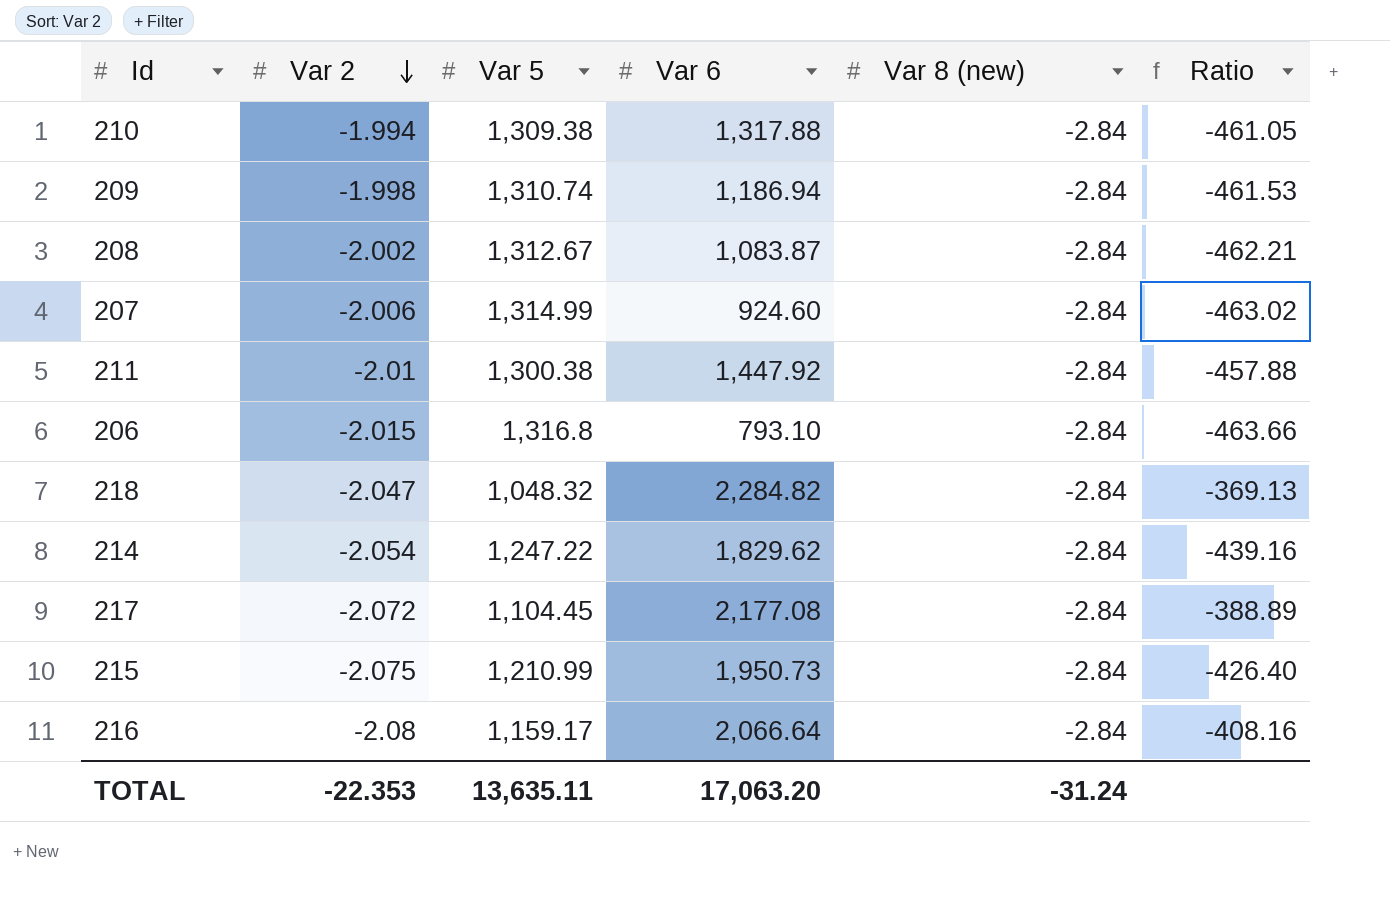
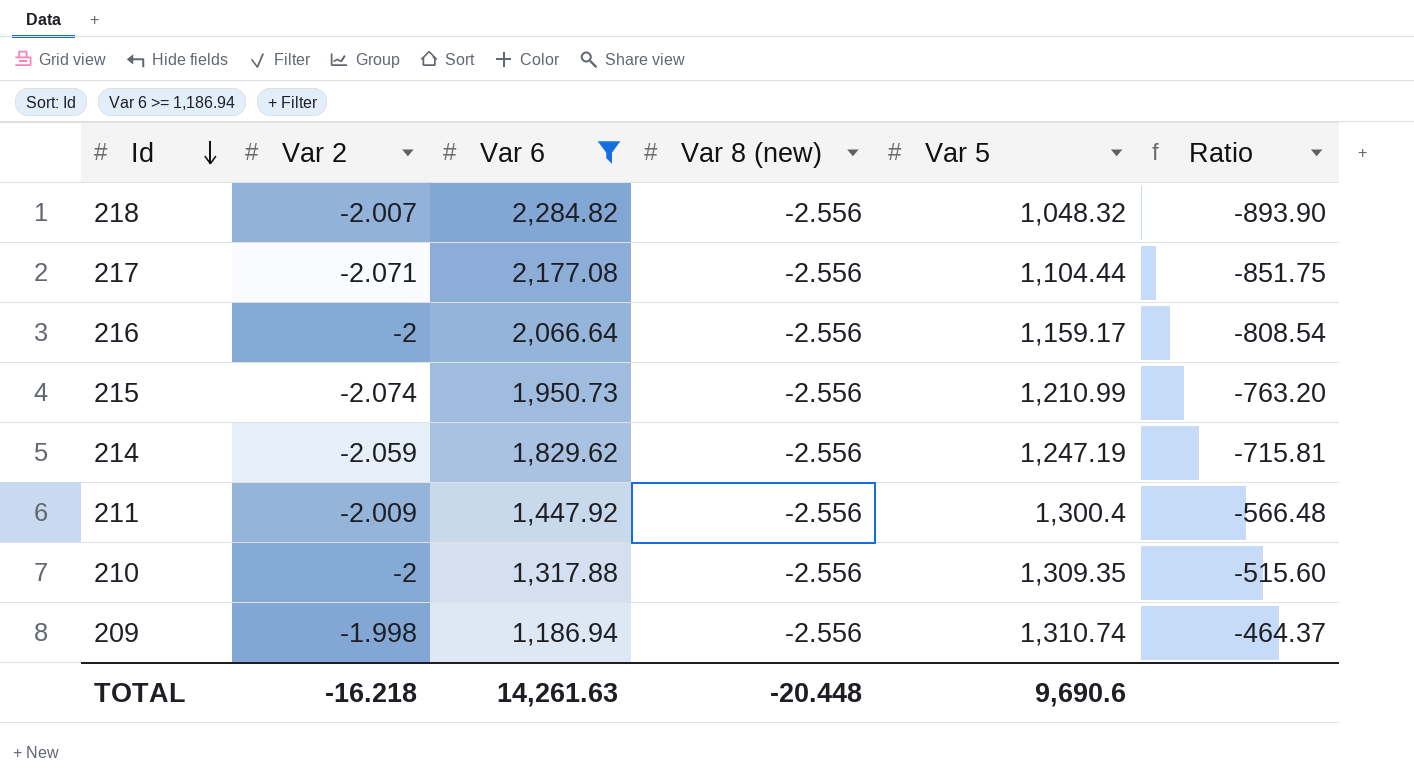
filter: none -> Var 6 >= 1,186.94
row order: Var 2 descending -> Id descending
column Var 5 | position: 3 -> 5
column Ratio | formula: [Var 5] / [Var 8 (new)] -> [Var 6] / [Var 8 (new)]
218 | Var 2: -2.047 -> -2.007
218 | Var 8 (new): -2.84 -> -2.556
217 | Var 2: -2.072 -> -2.071
217 | Var 8 (new): -2.84 -> -2.556
217 | Var 5: 1,104.45 -> 1,104.44
216 | Var 2: -2.08 -> -2
216 | Var 8 (new): -2.84 -> -2.556
215 | Var 2: -2.075 -> -2.074
215 | Var 8 (new): -2.84 -> -2.556
214 | Var 2: -2.054 -> -2.059
214 | Var 8 (new): -2.84 -> -2.556
214 | Var 5: 1,247.22 -> 1,247.19
211 | Var 2: -2.01 -> -2.009
211 | Var 8 (new): -2.84 -> -2.556
211 | Var 5: 1,300.38 -> 1,300.4
210 | Var 2: -1.994 -> -2
210 | Var 8 (new): -2.84 -> -2.556
210 | Var 5: 1,309.38 -> 1,309.35
209 | Var 8 (new): -2.84 -> -2.556
TOTAL | Var 2: -22.353 -> -16.218
TOTAL | Var 6: 17,063.20 -> 14,261.63
TOTAL | Var 8 (new): -31.24 -> -20.448
TOTAL | Var 5: 13,635.11 -> 9,690.6

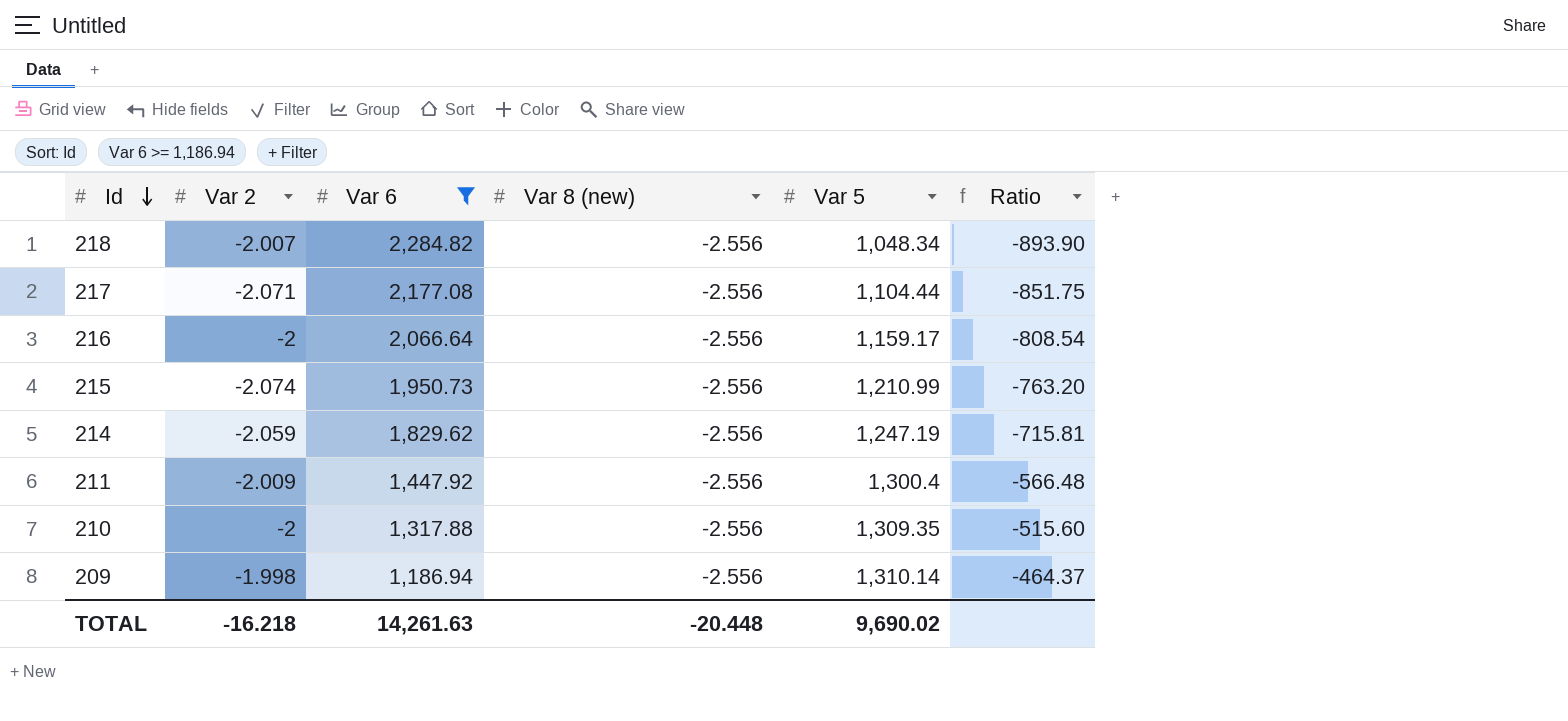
218 | Var 5: 1,048.32 -> 1,048.34
209 | Var 5: 1,310.74 -> 1,310.14
TOTAL | Var 5: 9,690.6 -> 9,690.02

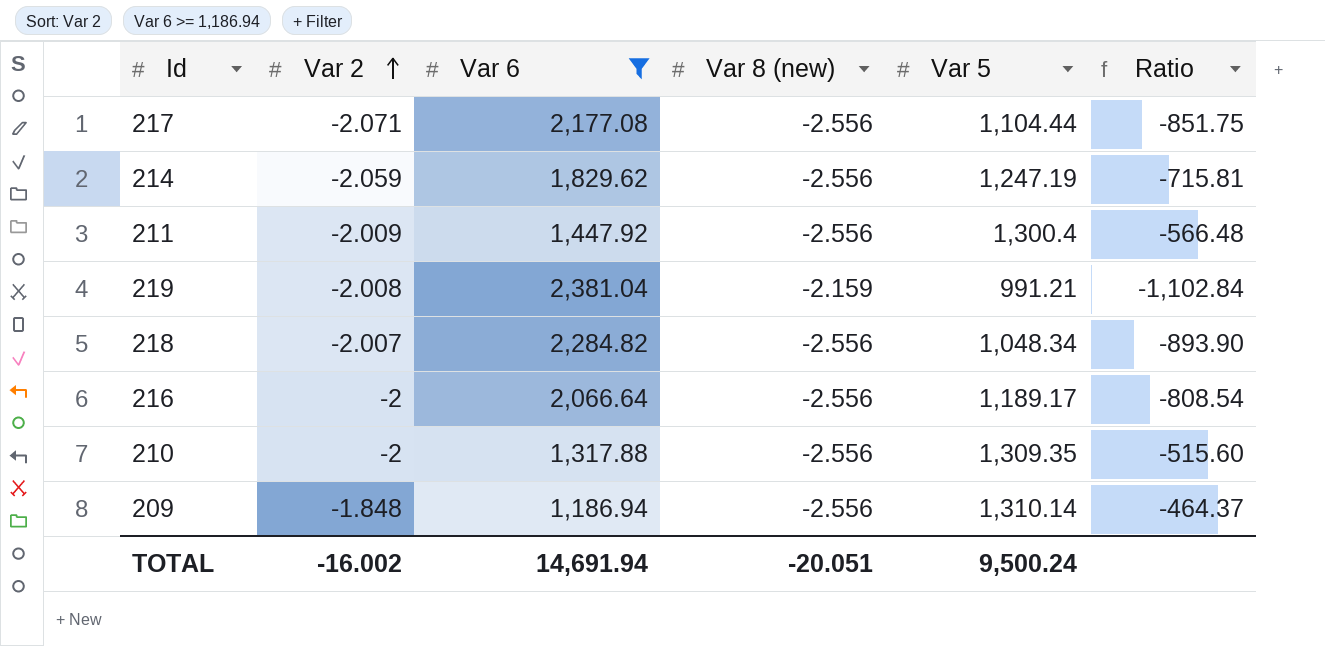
row order: Id descending -> Var 2 ascending
row 215: -2.074 | 1,950.73 | -2.556 | 1,210.99 | -763.20 -> none
row 219: none -> -2.008 | 2,381.04 | -2.159 | 991.21 | -1,102.84
216 | Var 5: 1,159.17 -> 1,189.17
209 | Var 2: -1.998 -> -1.848
TOTAL | Var 2: -16.218 -> -16.002
TOTAL | Var 6: 14,261.63 -> 14,691.94
TOTAL | Var 8 (new): -20.448 -> -20.051
TOTAL | Var 5: 9,690.02 -> 9,500.24

